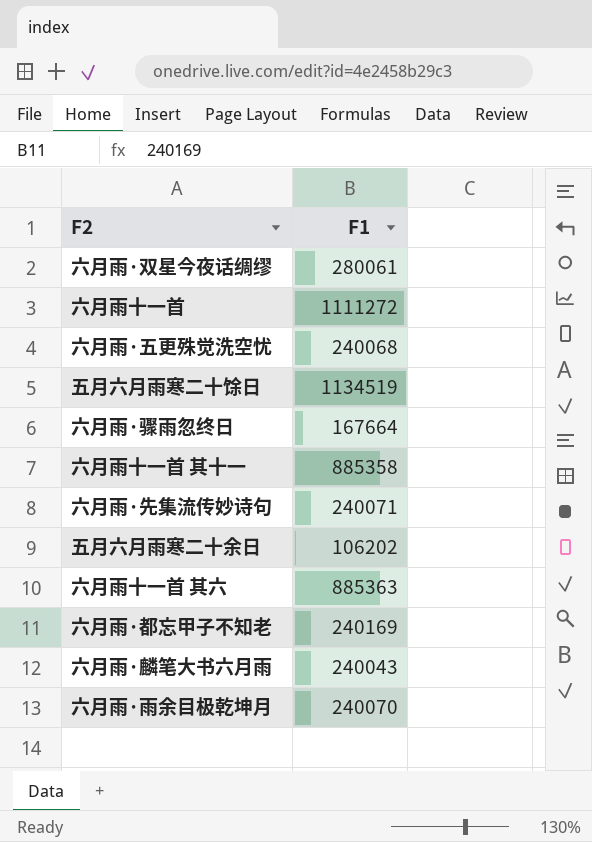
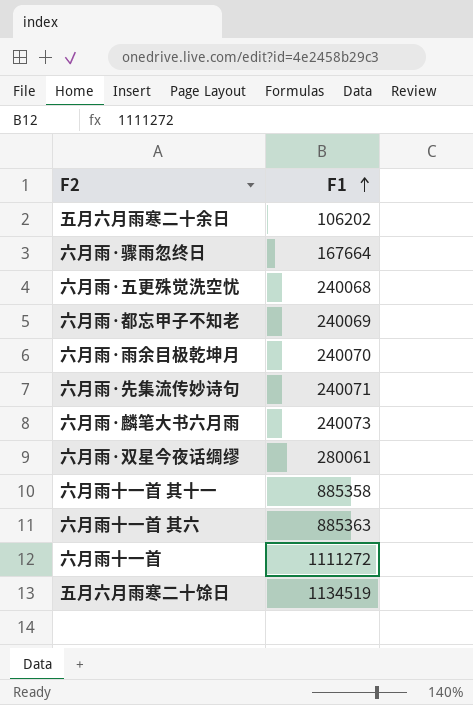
row order: none -> F1 ascending
六月雨·都忘甲子不知老 | F1: 240169 -> 240069
六月雨·麟笔大书六月雨 | F1: 240043 -> 240073

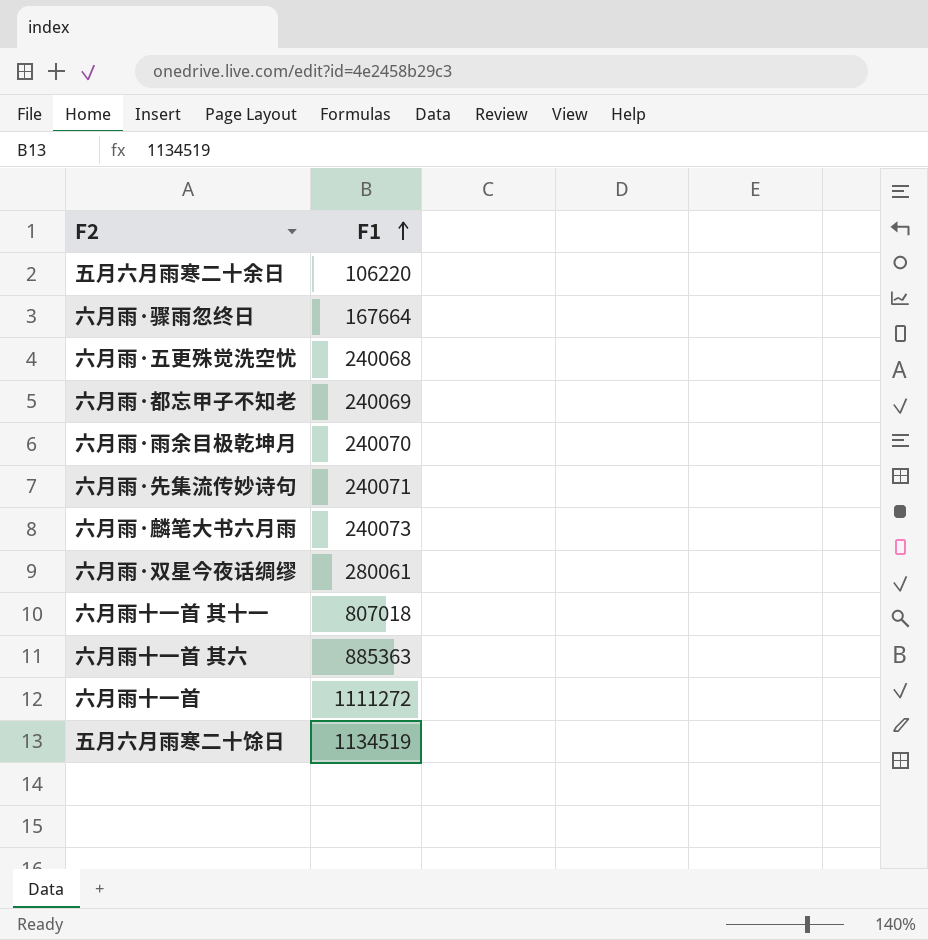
五月六月雨寒二十余日 | F1: 106202 -> 106220
六月雨十一首 其十一 | F1: 885358 -> 807018

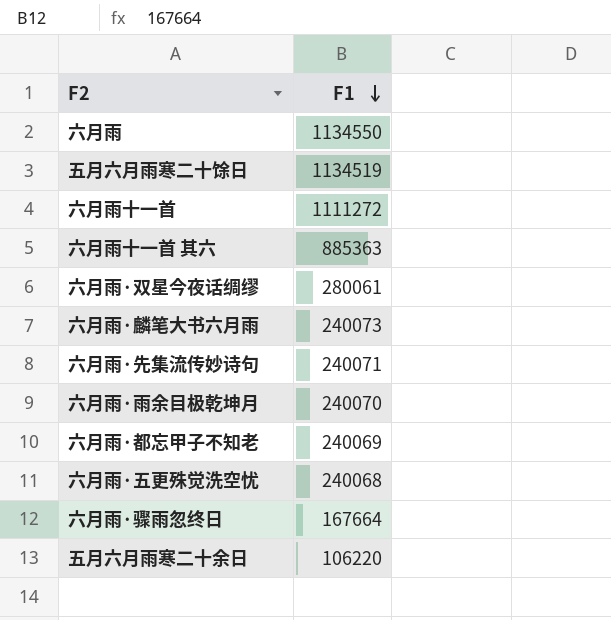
row order: F1 ascending -> F1 descending
row 六月雨十一首 其十一: 807018 -> none
row 六月雨: none -> 1134550

